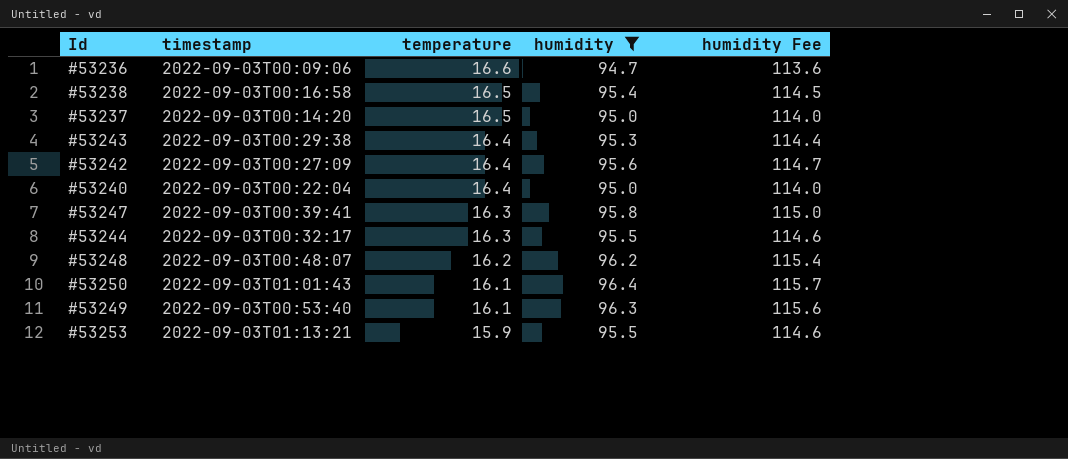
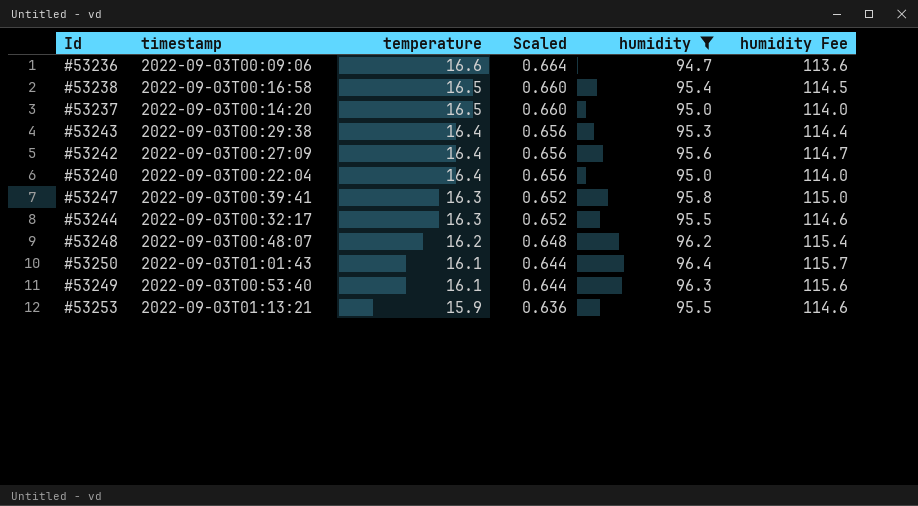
column Scaled | formula: none -> [temperature] * 0.04

